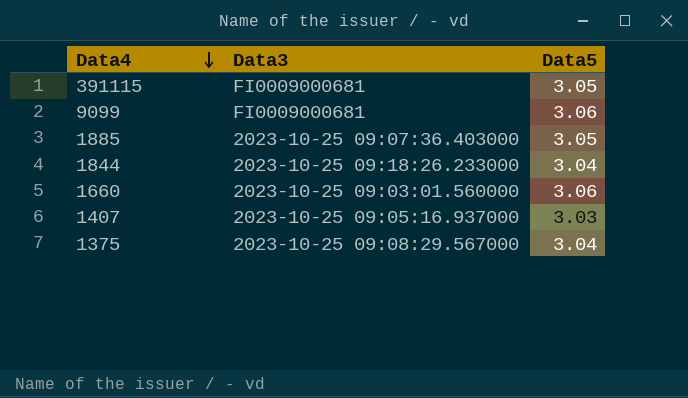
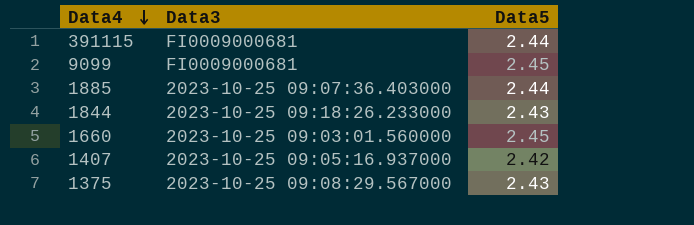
391115 | Data5: 3.05 -> 2.44
9099 | Data5: 3.06 -> 2.45
1885 | Data5: 3.05 -> 2.44
1844 | Data5: 3.04 -> 2.43
1660 | Data5: 3.06 -> 2.45
1407 | Data5: 3.03 -> 2.42
1375 | Data5: 3.04 -> 2.43

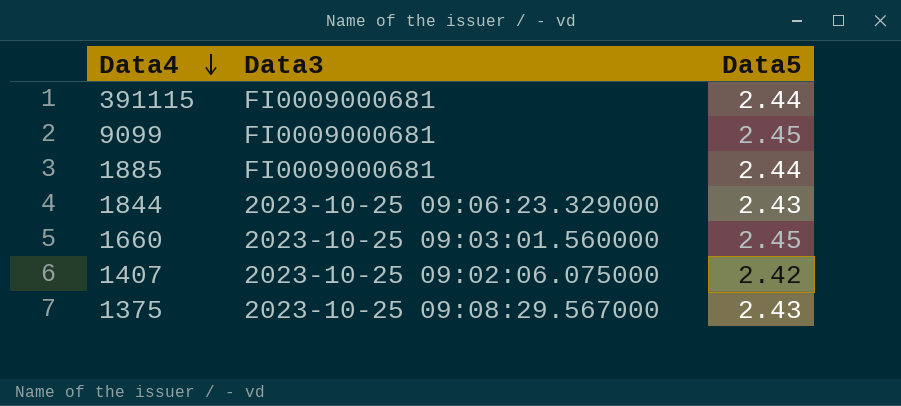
1885 | Data3: 2023-10-25 09:07:36.403000 -> FI0009000681
1844 | Data3: 2023-10-25 09:18:26.233000 -> 2023-10-25 09:06:23.329000
1407 | Data3: 2023-10-25 09:05:16.937000 -> 2023-10-25 09:02:06.075000

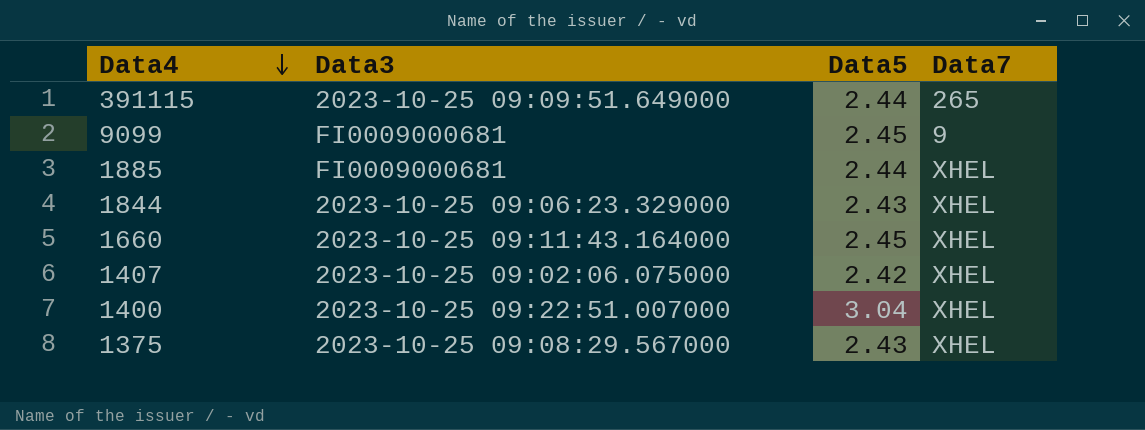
column Data7 | position: none -> 4
391115 | Data3: FI0009000681 -> 2023-10-25 09:09:51.649000
1660 | Data3: 2023-10-25 09:03:01.560000 -> 2023-10-25 09:11:43.164000
row 1400: none -> 2023-10-25 09:22:51.007000 | 3.04 | XHEL

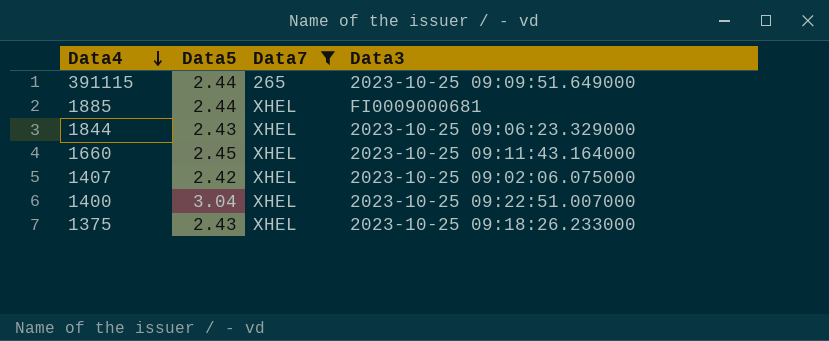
filter: none -> Data7 != 9
column Data3 | position: 2 -> 4
1375 | Data3: 2023-10-25 09:08:29.567000 -> 2023-10-25 09:18:26.233000

